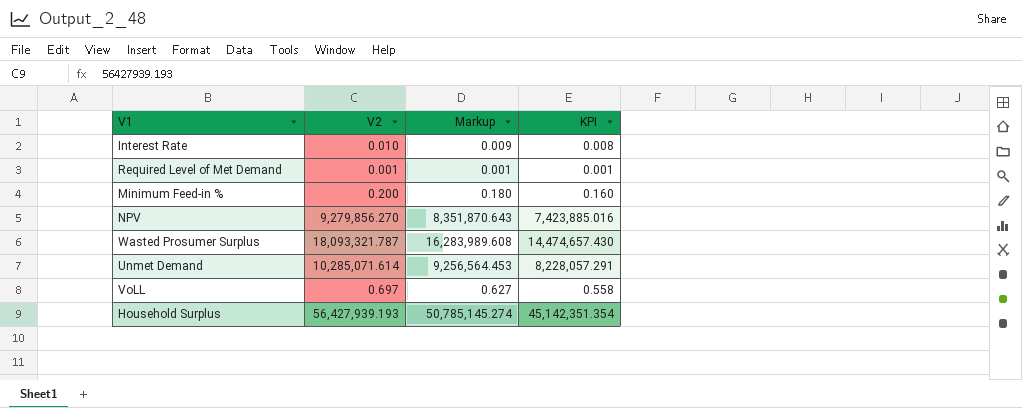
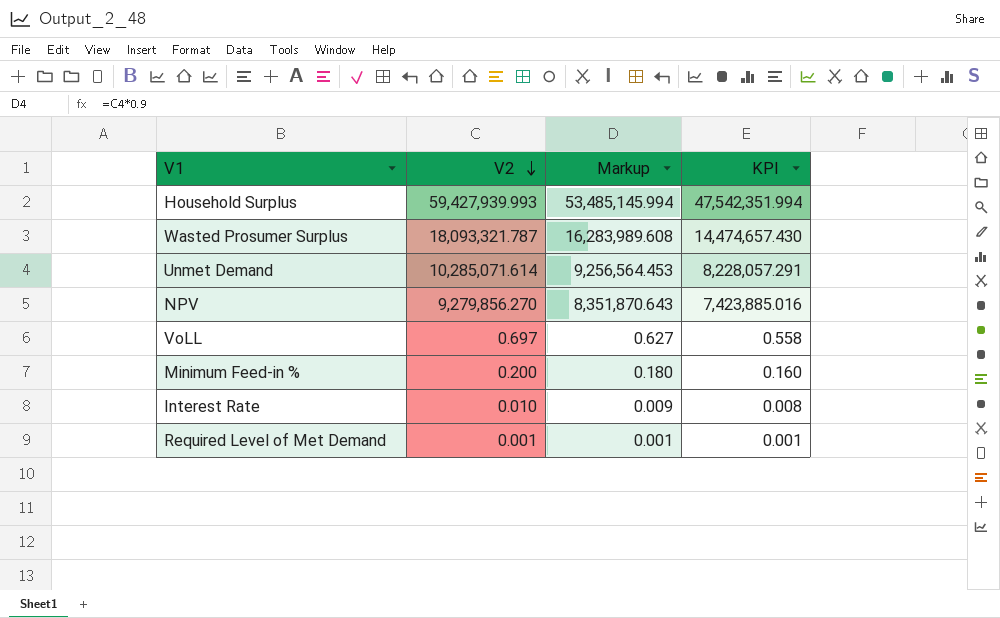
row order: none -> V2 descending
Household Surplus | V2: 56,427,939.193 -> 59,427,939.993
Household Surplus | Markup: 50,785,145.274 -> 53,485,145.994
Household Surplus | KPI: 45,142,351.354 -> 47,542,351.994

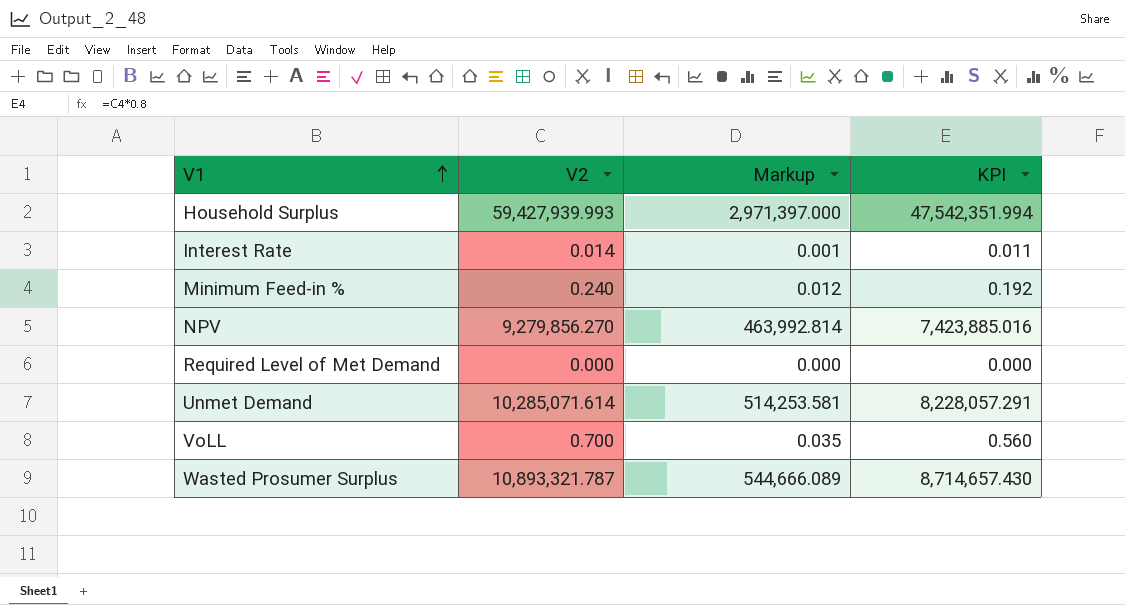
row order: V2 descending -> V1 ascending
column Markup | formula: [V2] * 0.9 -> [V2] * 0.05
Interest Rate | V2: 0.010 -> 0.014
Interest Rate | KPI: 0.008 -> 0.011
Minimum Feed-in % | V2: 0.200 -> 0.240
Minimum Feed-in % | KPI: 0.160 -> 0.192
Required Level of Met Demand | V2: 0.001 -> 0.000
Required Level of Met Demand | KPI: 0.001 -> 0.000
VoLL | V2: 0.697 -> 0.700
VoLL | KPI: 0.558 -> 0.560
Wasted Prosumer Surplus | V2: 18,093,321.787 -> 10,893,321.787
Wasted Prosumer Surplus | KPI: 14,474,657.430 -> 8,714,657.430

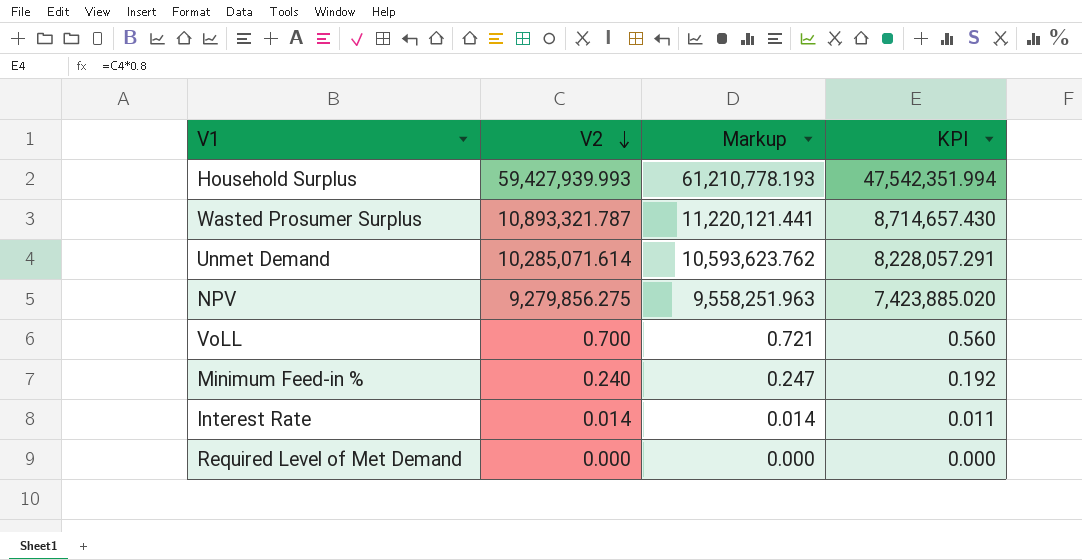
row order: V1 ascending -> V2 descending
column Markup | formula: [V2] * 0.05 -> [V2] * 1.03
NPV | V2: 9,279,856.270 -> 9,279,856.275
NPV | KPI: 7,423,885.016 -> 7,423,885.020

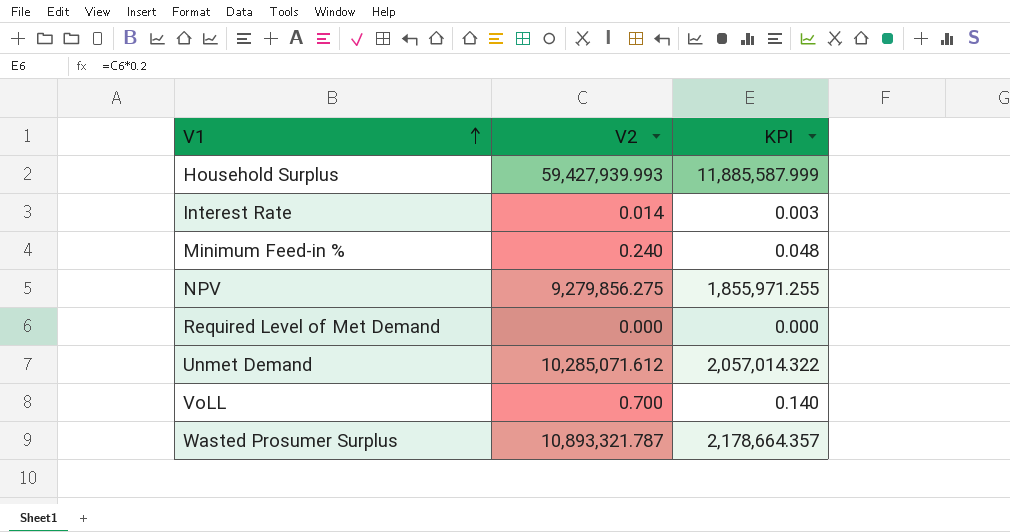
row order: V2 descending -> V1 ascending
column Markup | formula: [V2] * 1.03 -> none
column KPI | formula: [V2] * 0.8 -> [V2] * 0.2
Unmet Demand | V2: 10,285,071.614 -> 10,285,071.612

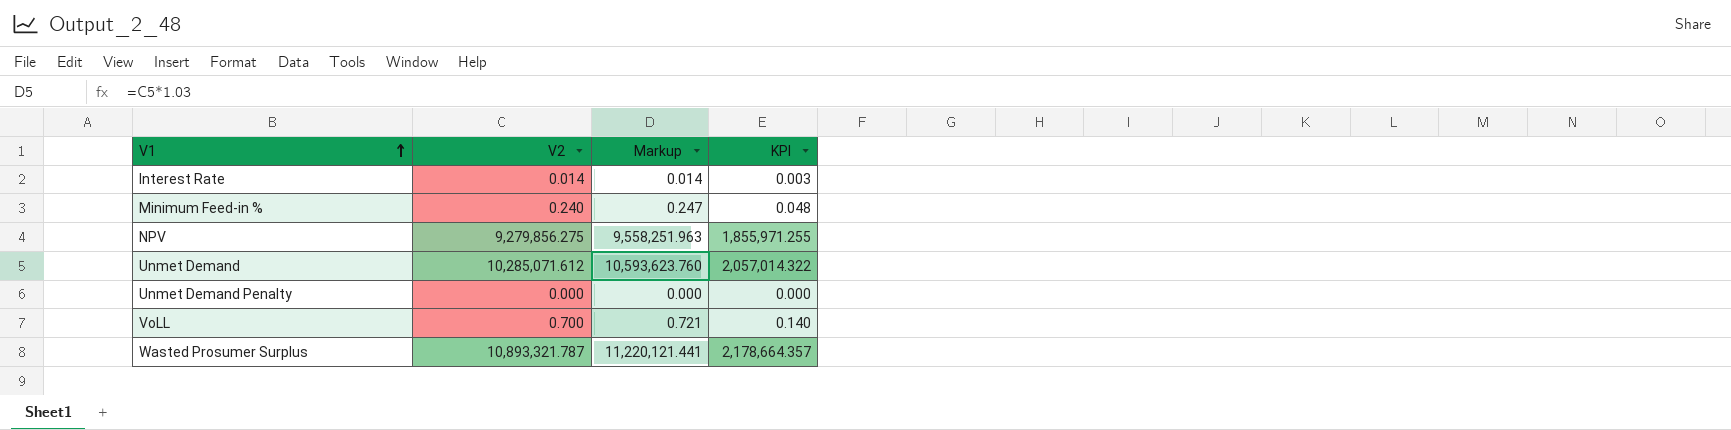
column Markup | formula: none -> [V2] * 1.03
row Household Surplus: 59,427,939.993 | 11,885,587.999 -> none
row Required Level of Met Demand: 0.000 | 0.000 -> none
row Unmet Demand Penalty: none -> 0.000 | 0.000 | 0.000

